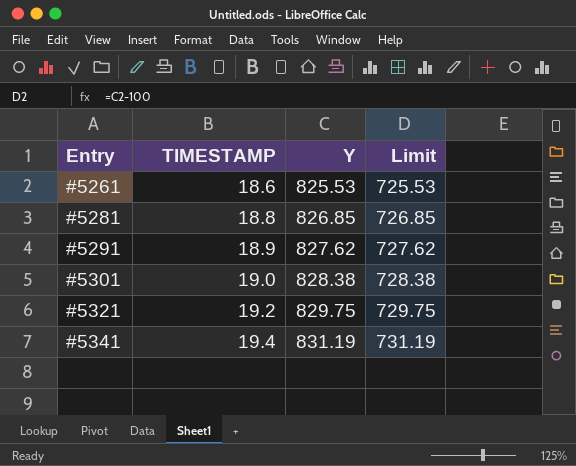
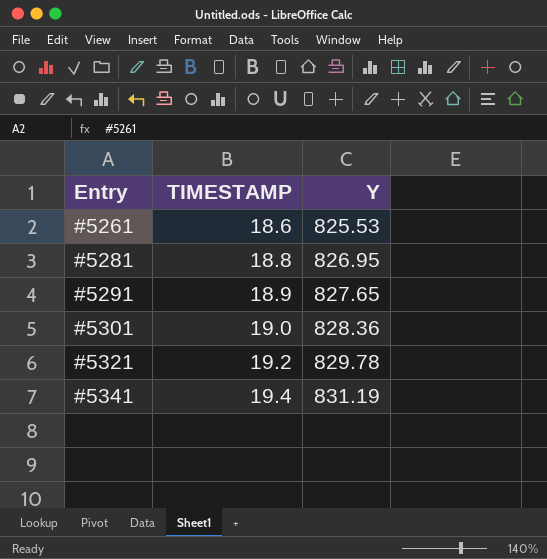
column Limit | formula: [Y] - 100 -> none
#5281 | Y: 826.85 -> 826.95
#5291 | Y: 827.62 -> 827.65
#5301 | Y: 828.38 -> 828.36
#5321 | Y: 829.75 -> 829.78

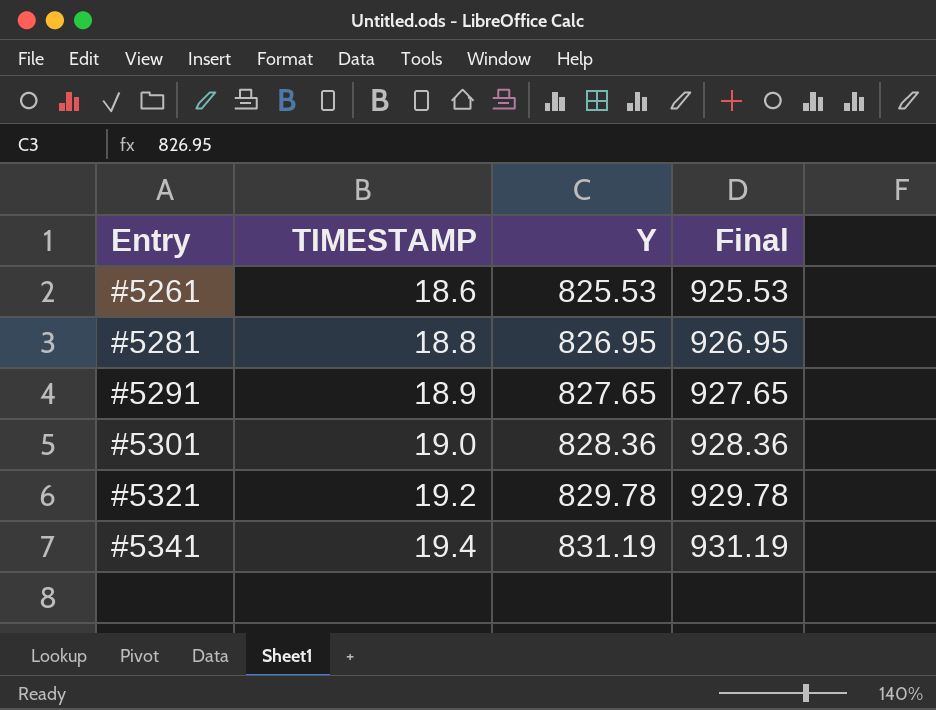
column Final | formula: none -> [Y] + 100

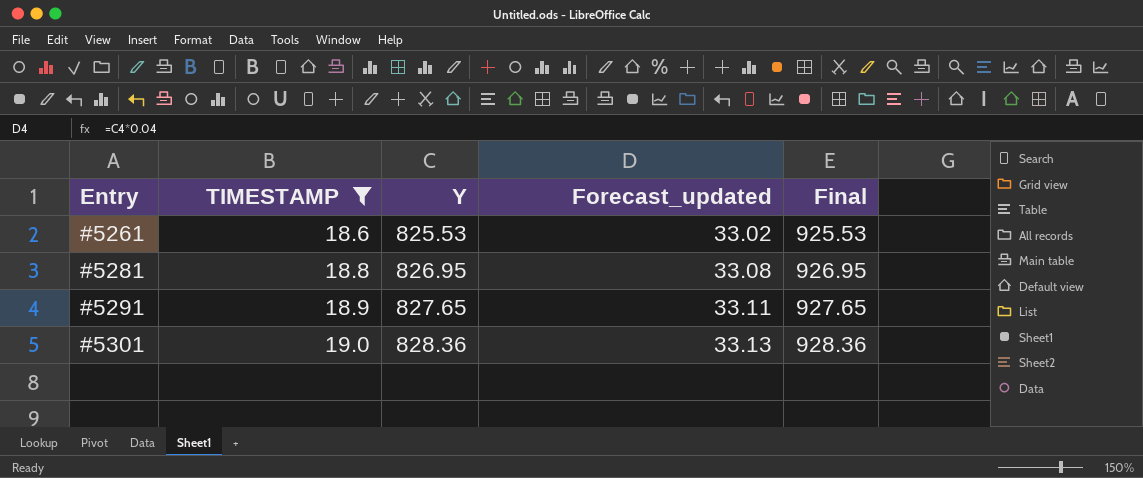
filter: none -> TIMESTAMP <= 19.0
column Forecast_updated | formula: none -> [Y] * 0.04

